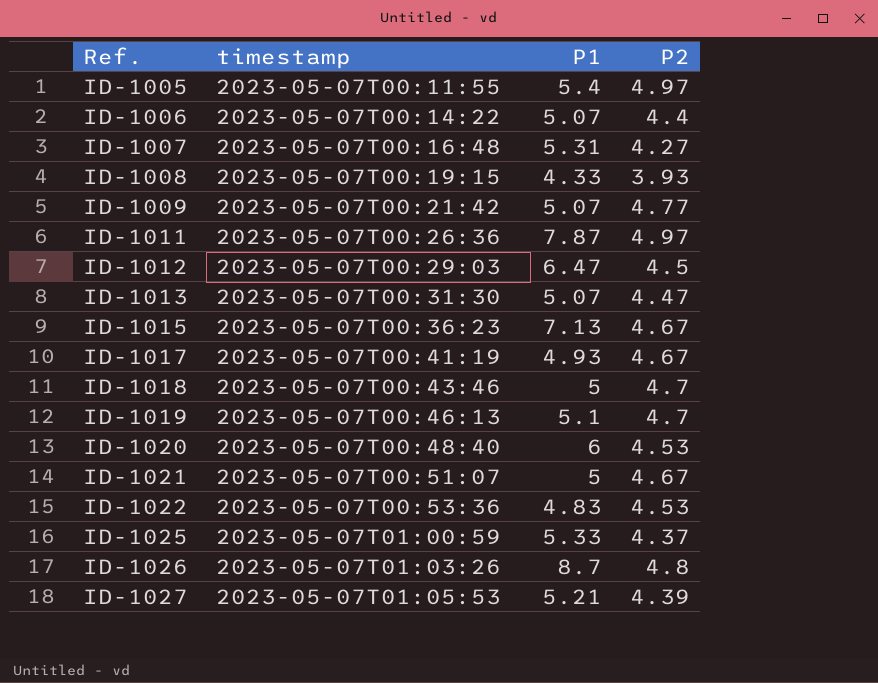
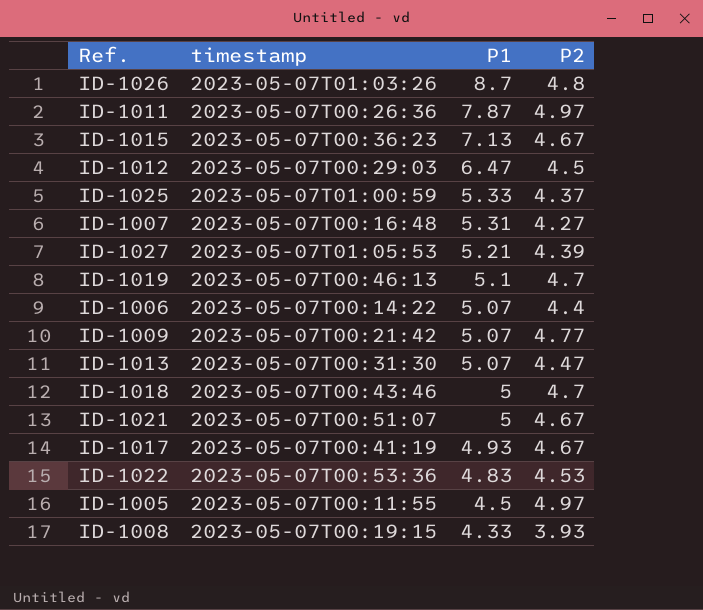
row order: Ref. ascending -> P1 descending
row ID-1020: 2023-05-07T00:48:40 | 6 | 4.53 -> none
ID-1005 | P1: 5.4 -> 4.5

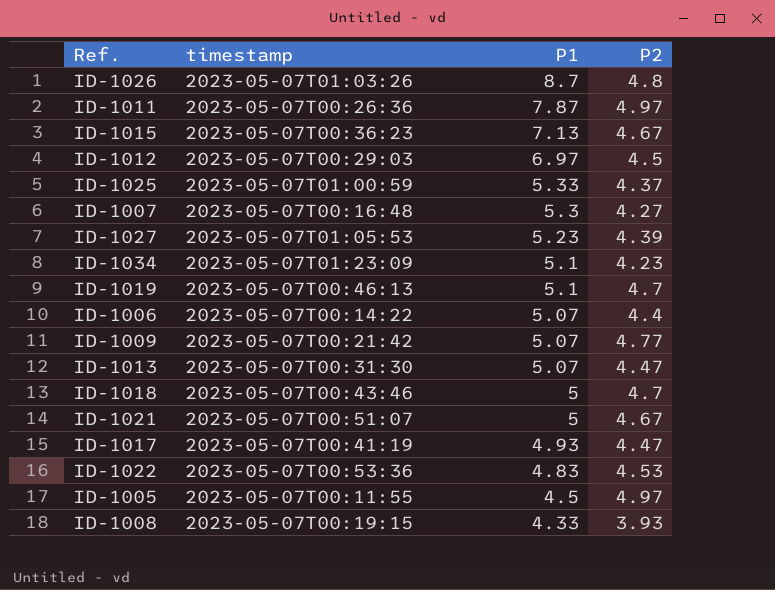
ID-1012 | P1: 6.47 -> 6.97
ID-1007 | P1: 5.31 -> 5.3
ID-1027 | P1: 5.21 -> 5.23
row ID-1034: none -> 2023-05-07T01:23:09 | 5.1 | 4.23
ID-1017 | P2: 4.67 -> 4.47

